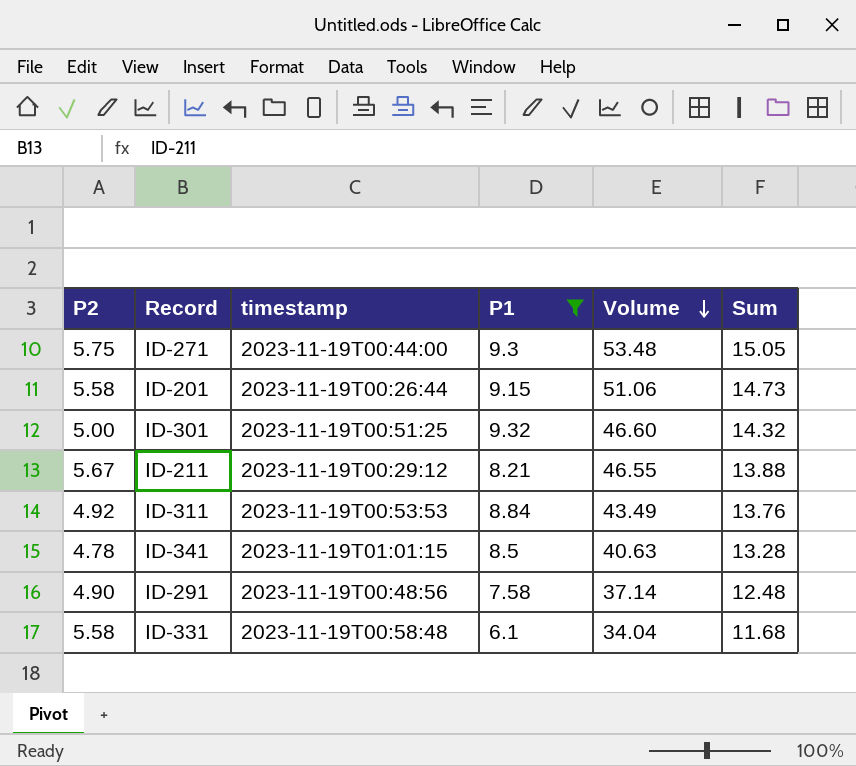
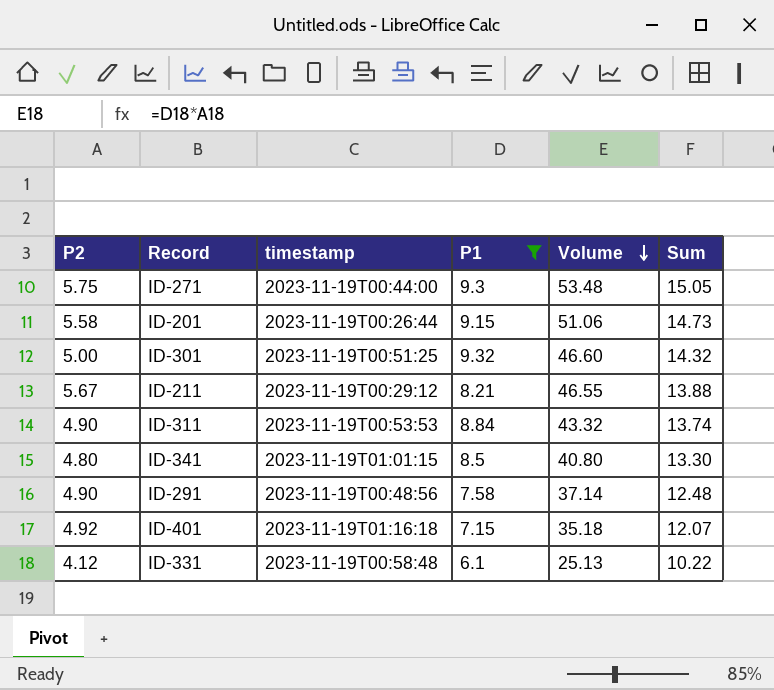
ID-311 | P2: 4.92 -> 4.90
ID-311 | Volume: 43.49 -> 43.32
ID-311 | Sum: 13.76 -> 13.74
ID-341 | P2: 4.78 -> 4.80
ID-341 | Volume: 40.63 -> 40.80
ID-341 | Sum: 13.28 -> 13.30
row ID-401: none -> 4.92 | 2023-11-19T01:16:18 | 7.15 | 35.18 | 12.07
ID-331 | P2: 5.58 -> 4.12
ID-331 | Volume: 34.04 -> 25.13
ID-331 | Sum: 11.68 -> 10.22

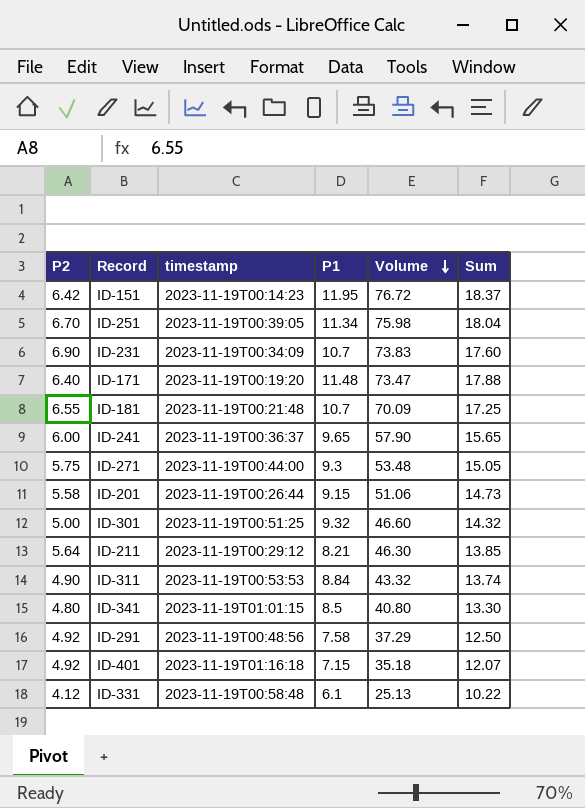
filter: P1 <= 9.32 -> none
ID-211 | P2: 5.67 -> 5.64
ID-211 | Volume: 46.55 -> 46.30
ID-211 | Sum: 13.88 -> 13.85
ID-291 | P2: 4.90 -> 4.92
ID-291 | Volume: 37.14 -> 37.29
ID-291 | Sum: 12.48 -> 12.50

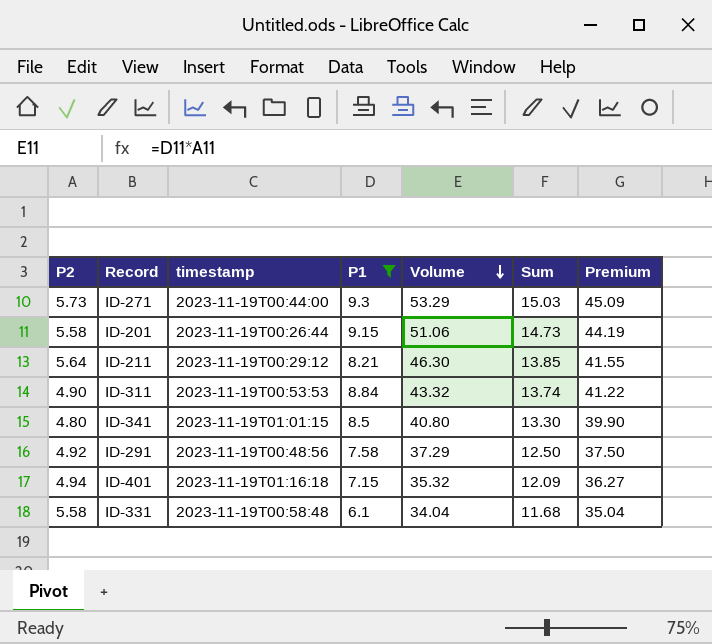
filter: none -> P1 <= 9.3
column Premium | formula: none -> [Sum] * 3
ID-271 | P2: 5.75 -> 5.73
ID-271 | Volume: 53.48 -> 53.29
ID-271 | Sum: 15.05 -> 15.03
ID-401 | P2: 4.92 -> 4.94
ID-401 | Volume: 35.18 -> 35.32
ID-401 | Sum: 12.07 -> 12.09
ID-331 | P2: 4.12 -> 5.58
ID-331 | Volume: 25.13 -> 34.04
ID-331 | Sum: 10.22 -> 11.68

